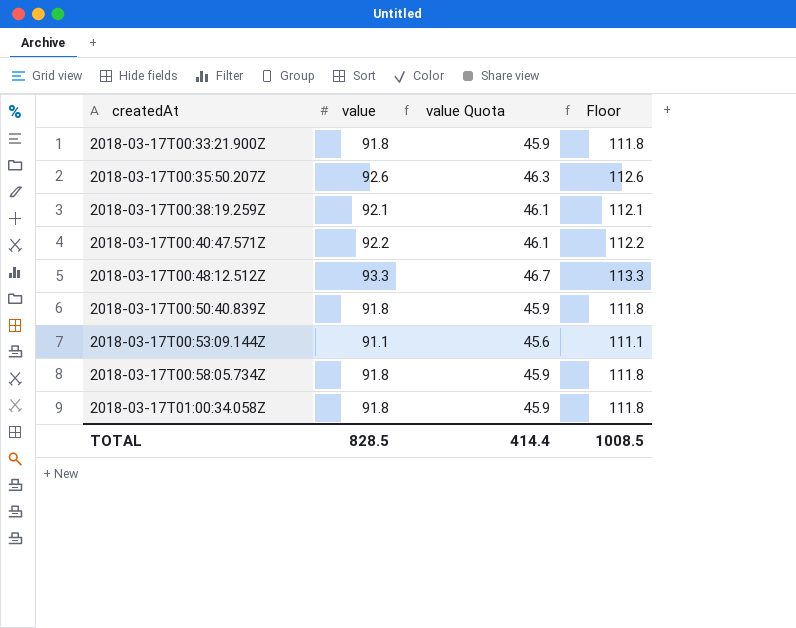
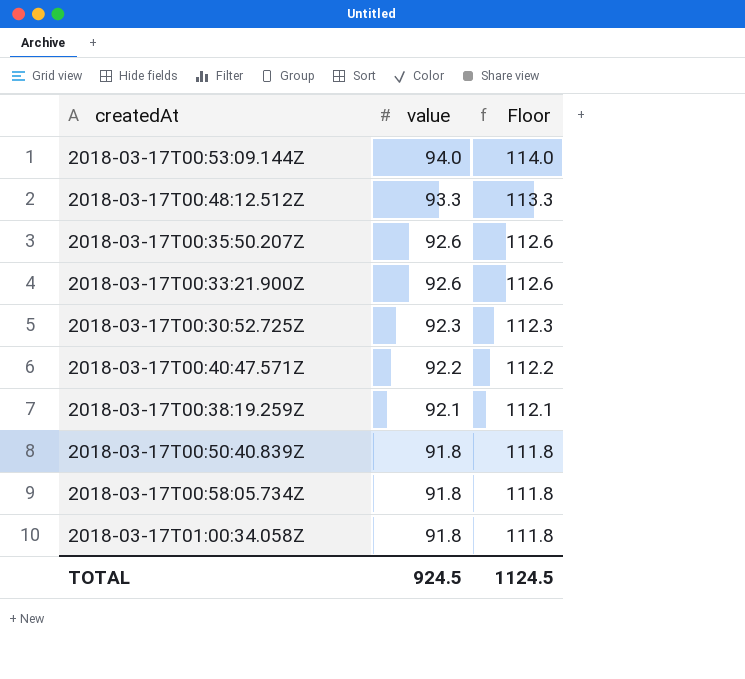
row order: createdAt ascending -> value descending
column value Quota | formula: [value] * 0.5 -> none
2018-03-17T00:53:09.144Z | value: 91.1 -> 94.0
2018-03-17T00:53:09.144Z | Floor: 111.1 -> 114.0
2018-03-17T00:33:21.900Z | value: 91.8 -> 92.6
2018-03-17T00:33:21.900Z | Floor: 111.8 -> 112.6
row 2018-03-17T00:30:52.725Z: none -> 92.3 | 112.3
TOTAL | value: 828.5 -> 924.5
TOTAL | Floor: 1008.5 -> 1124.5

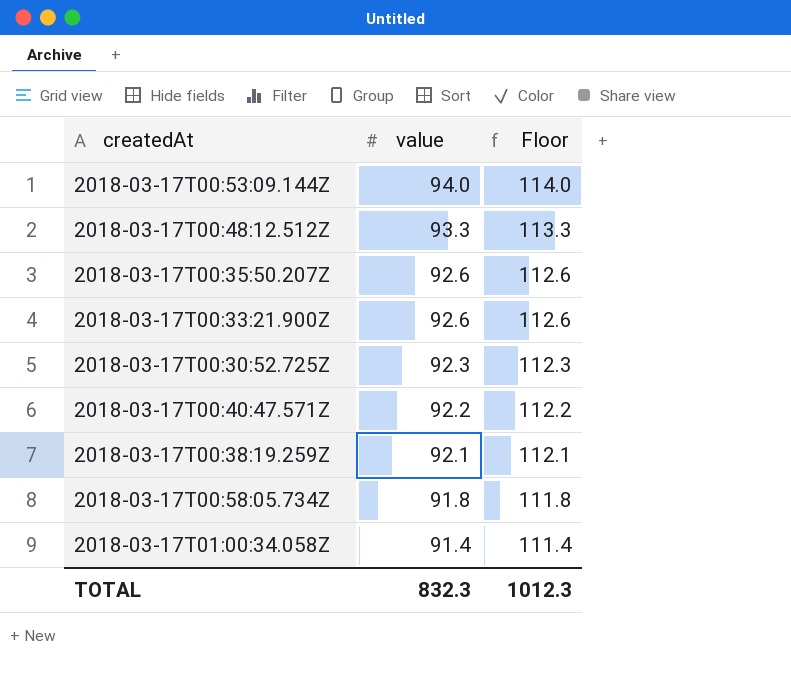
row 2018-03-17T00:50:40.839Z: 91.8 | 111.8 -> none
2018-03-17T01:00:34.058Z | value: 91.8 -> 91.4
2018-03-17T01:00:34.058Z | Floor: 111.8 -> 111.4
TOTAL | value: 924.5 -> 832.3
TOTAL | Floor: 1124.5 -> 1012.3

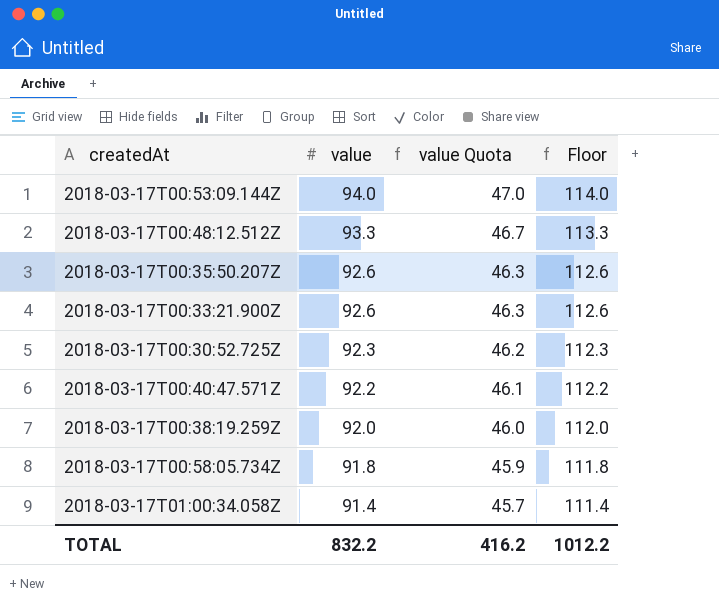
column value Quota | formula: none -> [value] * 0.5
2018-03-17T00:38:19.259Z | value: 92.1 -> 92.0
2018-03-17T00:38:19.259Z | Floor: 112.1 -> 112.0
TOTAL | value: 832.3 -> 832.2
TOTAL | Floor: 1012.3 -> 1012.2

